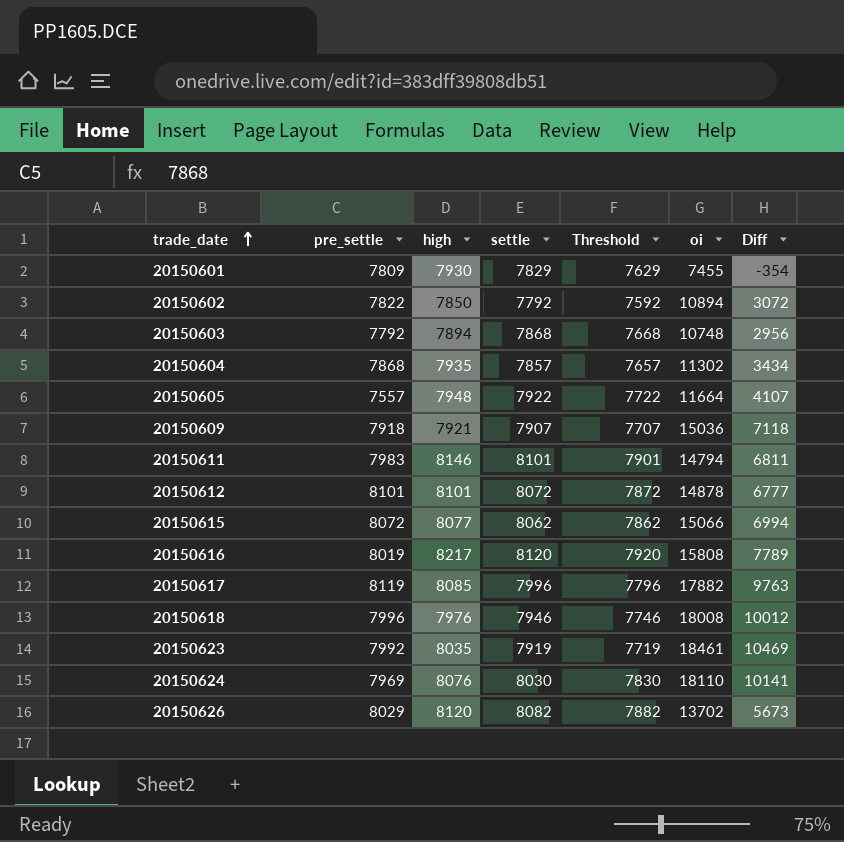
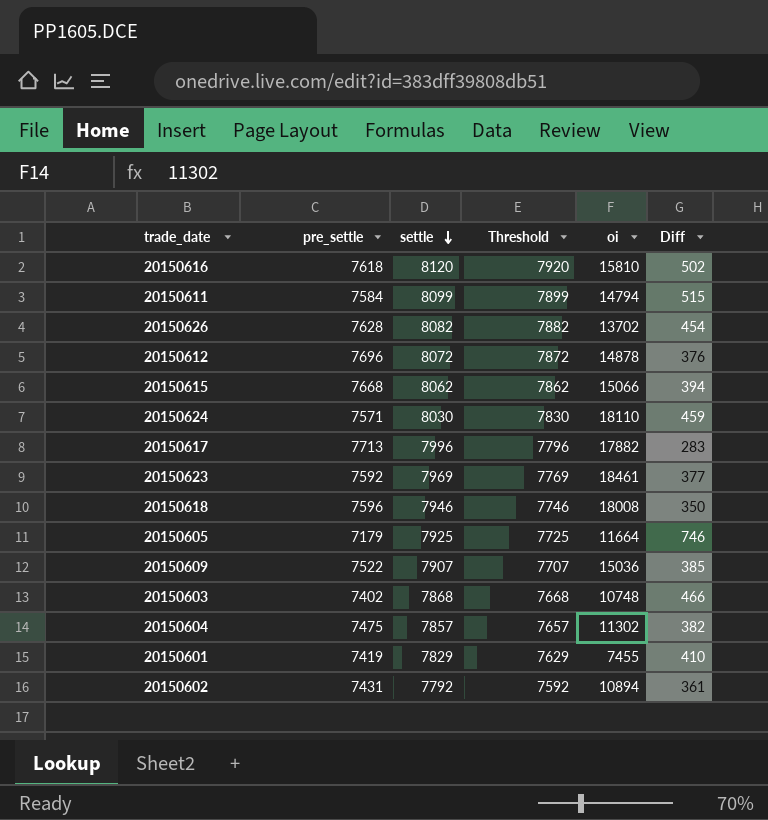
row order: trade_date ascending -> settle descending
column high | position: 3 -> none
column Diff | formula: [oi] - [pre_settle] -> [settle] - [pre_settle]
20150616 | pre_settle: 8019 -> 7618
20150616 | oi: 15808 -> 15810
20150611 | pre_settle: 7983 -> 7584
20150611 | settle: 8101 -> 8099
20150611 | Threshold: 7901 -> 7899
20150626 | pre_settle: 8029 -> 7628
20150612 | pre_settle: 8101 -> 7696
20150615 | pre_settle: 8072 -> 7668
20150624 | pre_settle: 7969 -> 7571
20150617 | pre_settle: 8119 -> 7713
20150623 | pre_settle: 7992 -> 7592
20150623 | settle: 7919 -> 7969
20150623 | Threshold: 7719 -> 7769
20150618 | pre_settle: 7996 -> 7596
20150605 | pre_settle: 7557 -> 7179
20150605 | settle: 7922 -> 7925
20150605 | Threshold: 7722 -> 7725
20150609 | pre_settle: 7918 -> 7522
20150603 | pre_settle: 7792 -> 7402
20150604 | pre_settle: 7868 -> 7475
20150601 | pre_settle: 7809 -> 7419
20150602 | pre_settle: 7822 -> 7431

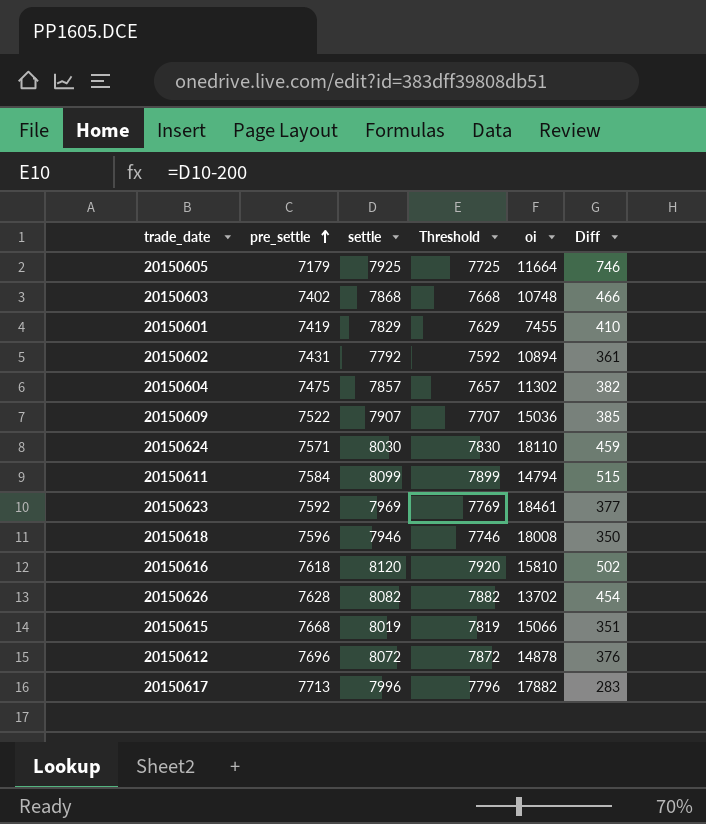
row order: settle descending -> pre_settle ascending
20150615 | settle: 8062 -> 8019
20150615 | Threshold: 7862 -> 7819
20150615 | Diff: 394 -> 351

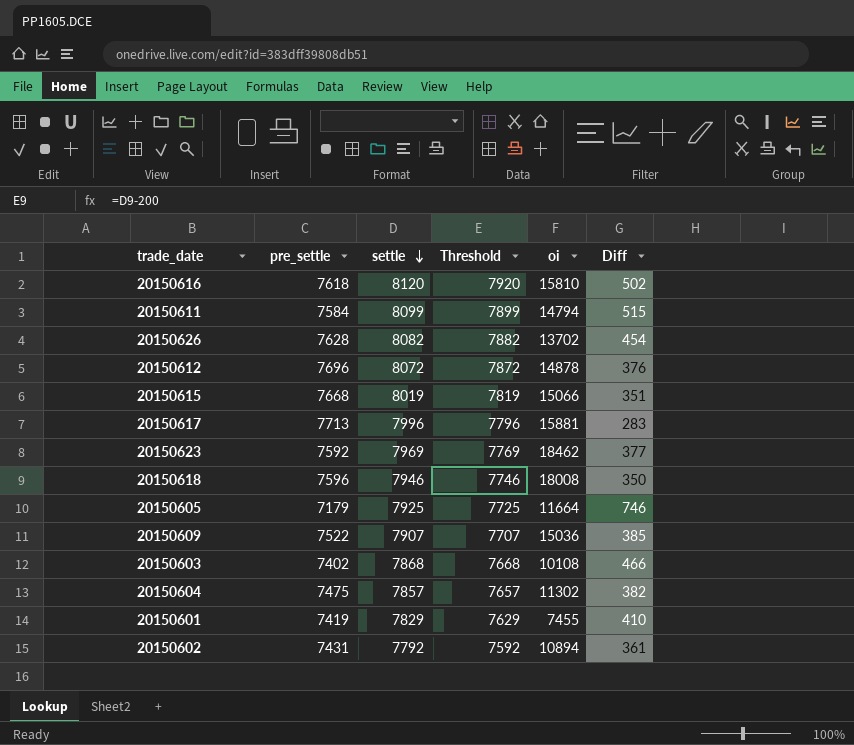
row order: pre_settle ascending -> settle descending
row 20150624: 7571 | 8030 | 7830 | 18110 | 459 -> none
20150617 | oi: 17882 -> 15881
20150623 | oi: 18461 -> 18462
20150603 | oi: 10748 -> 10108

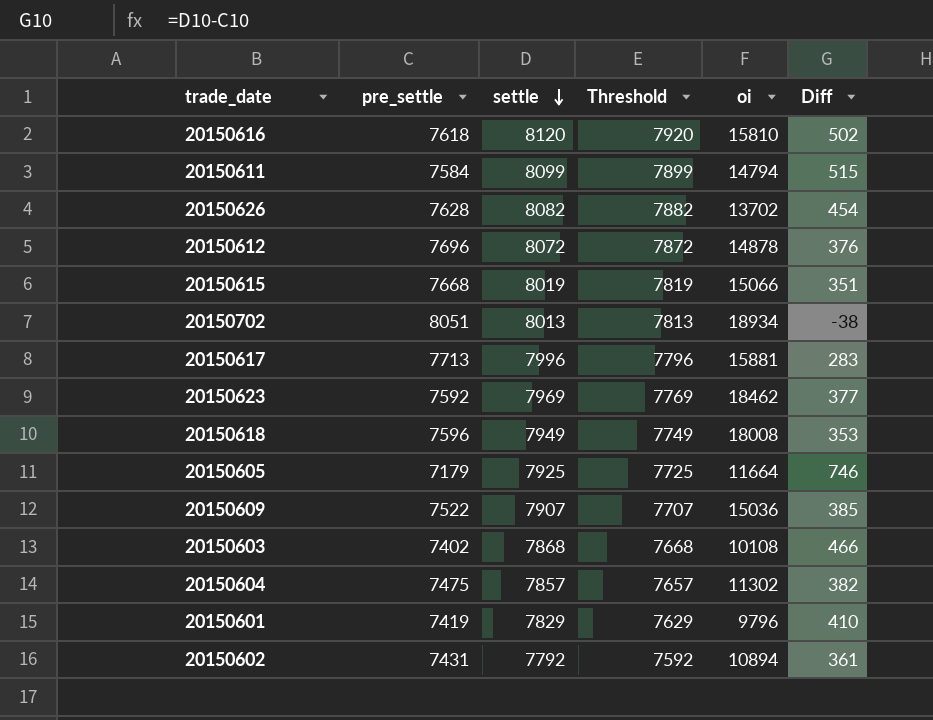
row 20150702: none -> 8051 | 8013 | 7813 | 18934 | -38
20150618 | settle: 7946 -> 7949
20150618 | Threshold: 7746 -> 7749
20150618 | Diff: 350 -> 353
20150601 | oi: 7455 -> 9796

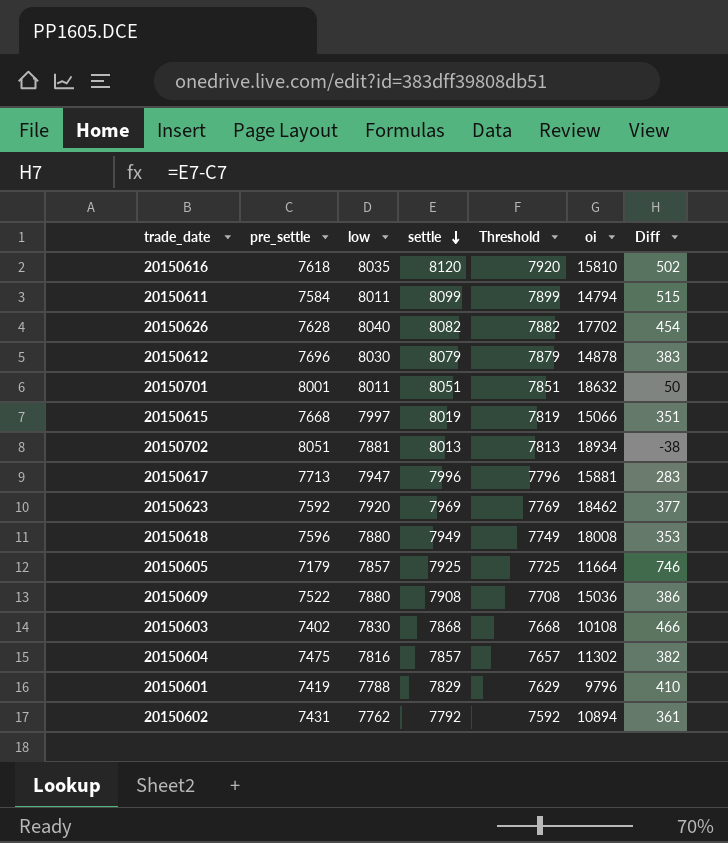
column low | position: none -> 3
20150626 | oi: 13702 -> 17702
20150612 | settle: 8072 -> 8079
20150612 | Threshold: 7872 -> 7879
20150612 | Diff: 376 -> 383
row 20150701: none -> 8001 | 8011 | 8051 | 7851 | 18632 | 50
20150609 | settle: 7907 -> 7908
20150609 | Threshold: 7707 -> 7708
20150609 | Diff: 385 -> 386

